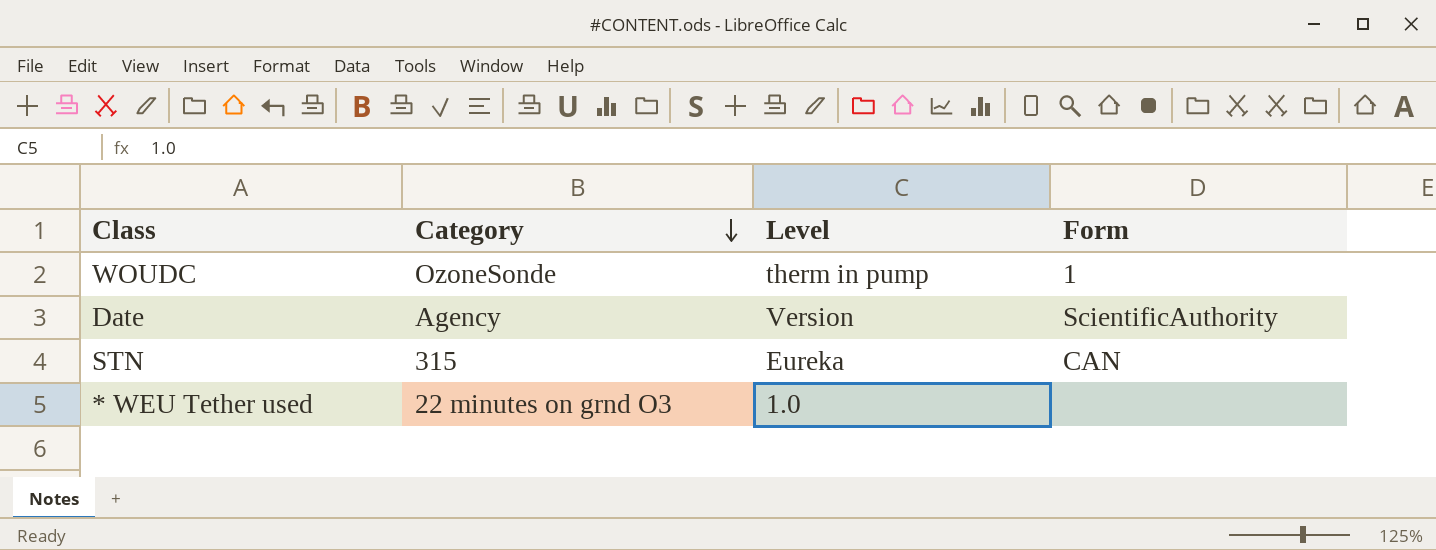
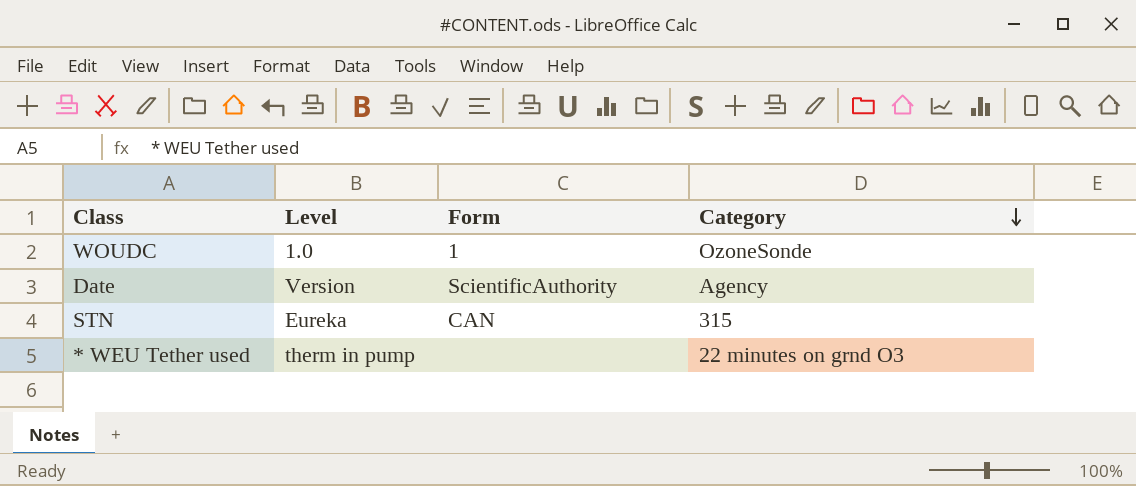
column Category | position: 2 -> 4
WOUDC | Level: therm in pump -> 1.0
* WEU Tether used | Level: 1.0 -> therm in pump

